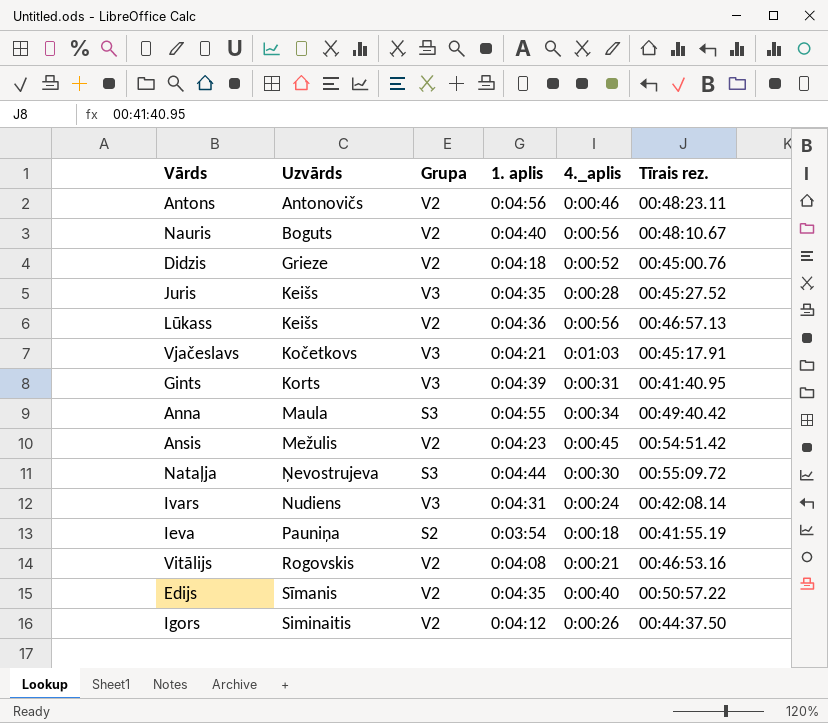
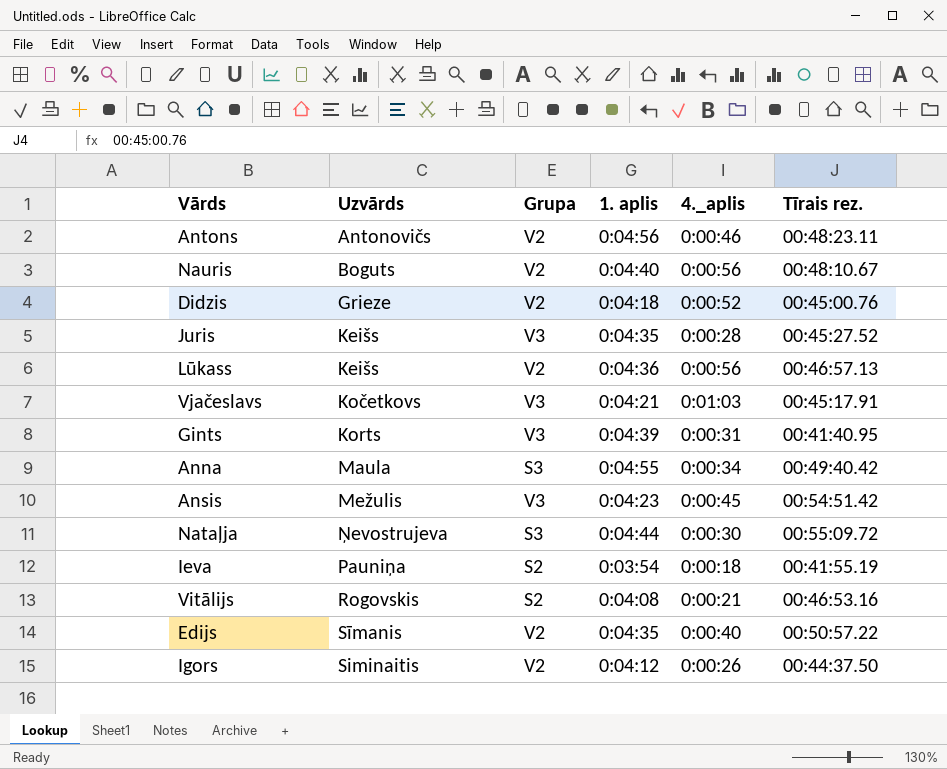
row Ivars: Nudiens | V3 | 0:04:31 | 0:00:24 | 00:42:08.14 -> none
Ansis | Grupa: V2 -> V3
Vitālijs | Grupa: V2 -> S2

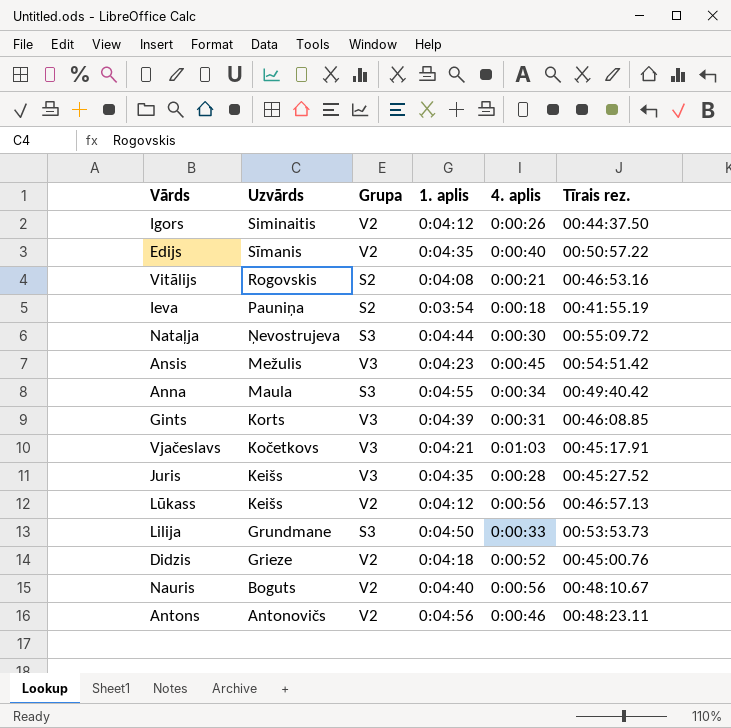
row order: Uzvārds ascending -> Uzvārds descending
column name: 4._aplis -> 4. aplis
Gints | Tīrais rez.: 00:41:40.95 -> 00:46:08.85
Lūkass | 1. aplis: 0:04:36 -> 0:04:12
row Lilija: none -> Grundmane | S3 | 0:04:50 | 0:00:33 | 00:53:53.73

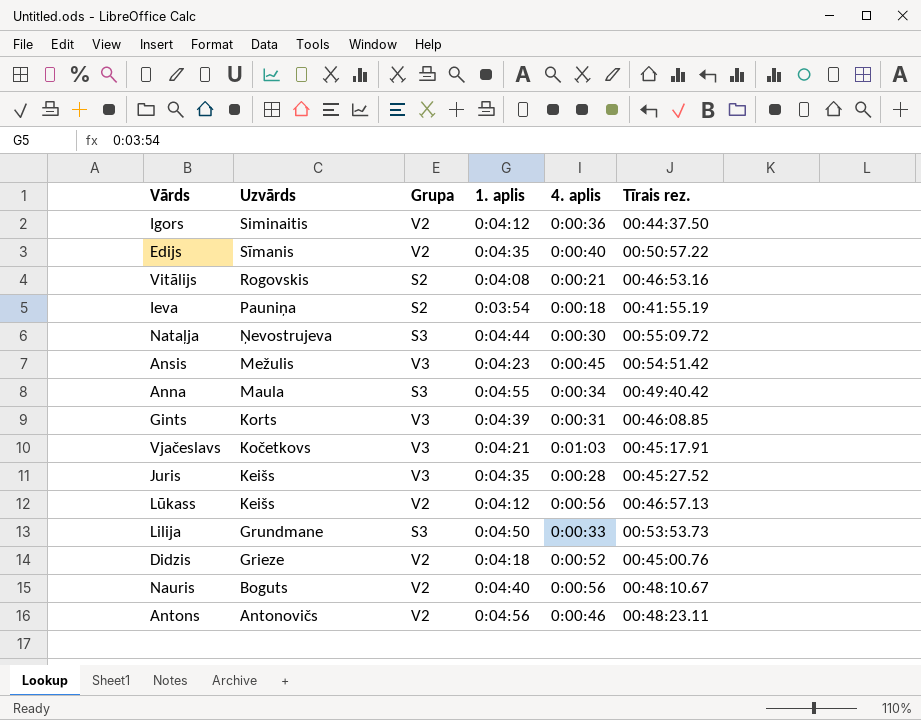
Igors | 4. aplis: 0:00:26 -> 0:00:36

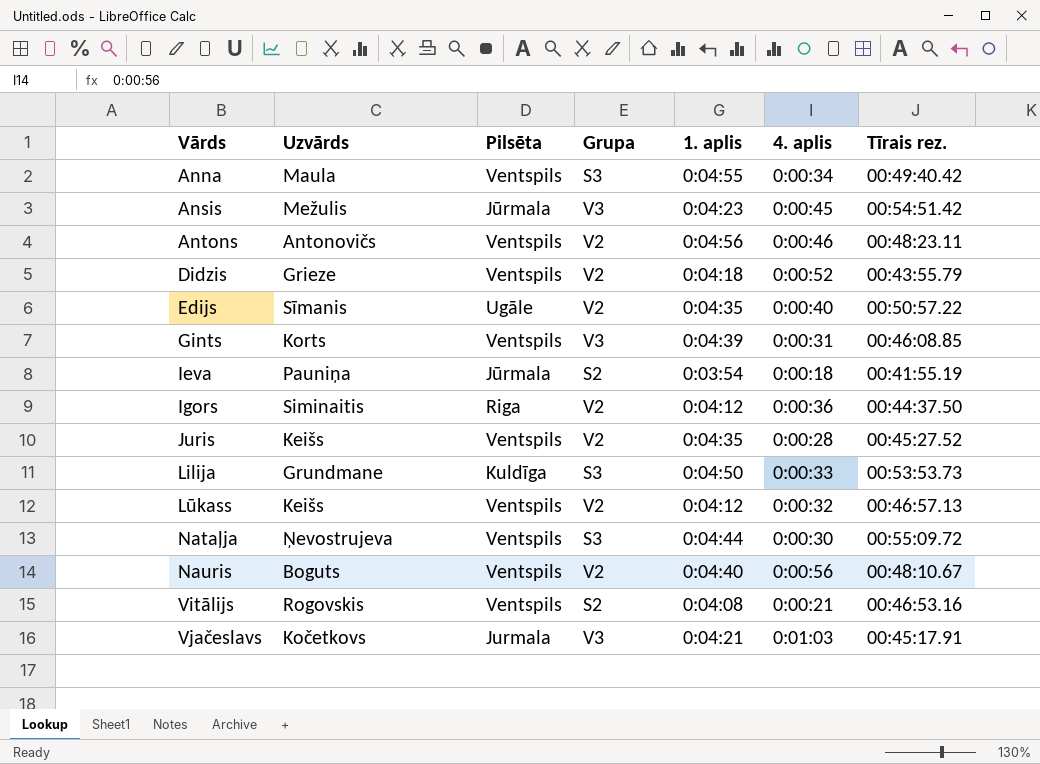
row order: Uzvārds descending -> Vārds ascending
column Pilsēta | position: none -> 3
Didzis | Tīrais rez.: 00:45:00.76 -> 00:43:55.79
Juris | Grupa: V3 -> V2
Lūkass | 4. aplis: 0:00:56 -> 0:00:32

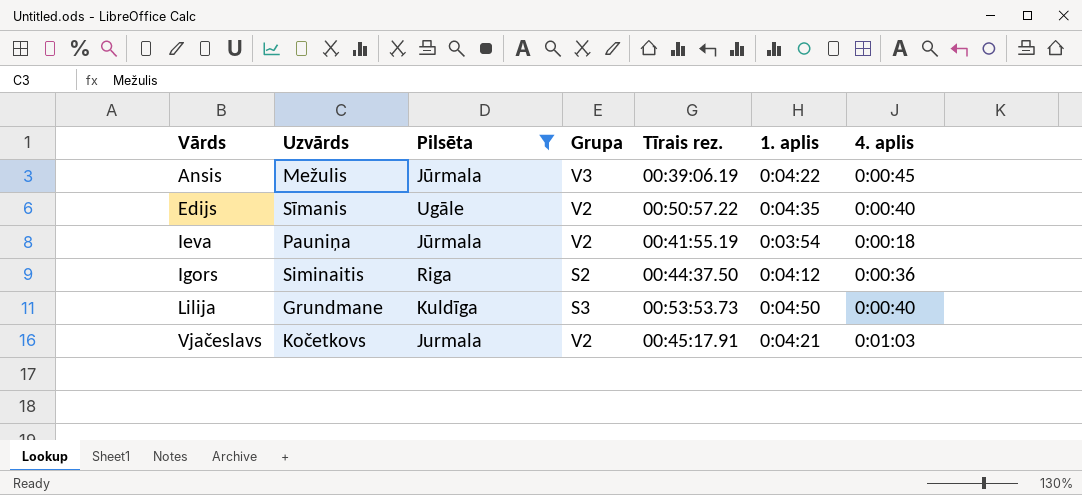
filter: none -> Pilsēta != Ventspils
column Tīrais rez. | position: 7 -> 5
Ansis | Tīrais rez.: 00:54:51.42 -> 00:39:06.19
Ansis | 1. aplis: 0:04:23 -> 0:04:22
Ieva | Grupa: S2 -> V2
Igors | Grupa: V2 -> S2
Lilija | 4. aplis: 0:00:33 -> 0:00:40
Vjačeslavs | Grupa: V3 -> V2

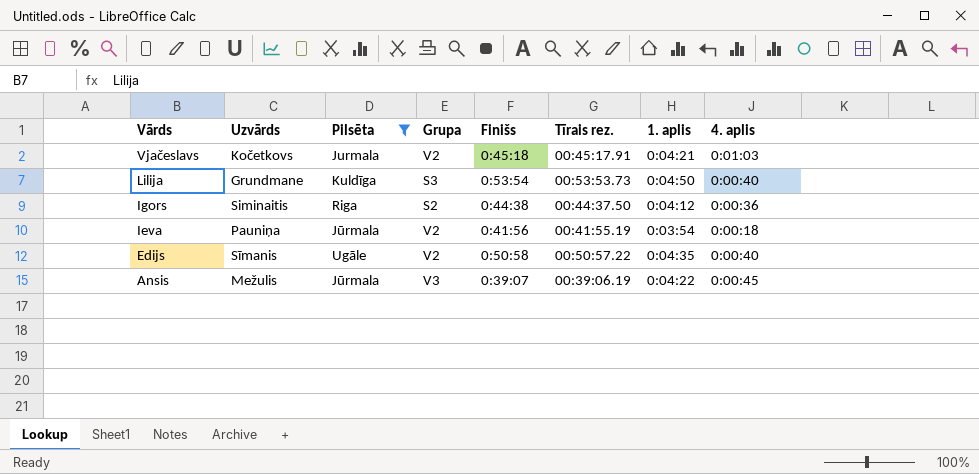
row order: Vārds ascending -> Vārds descending
column Finišs | position: none -> 5

